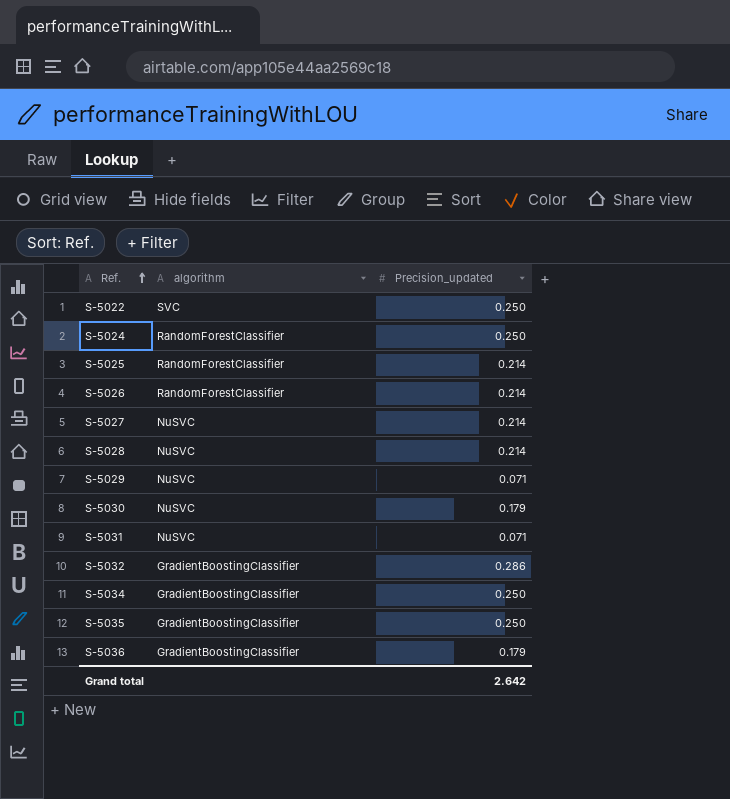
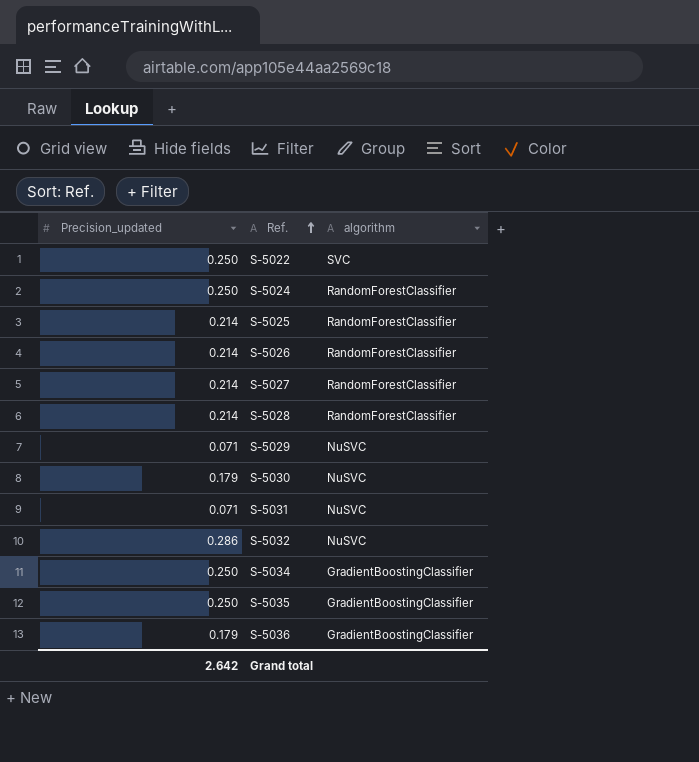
column Precision_updated | position: 3 -> 1
S-5027 | algorithm: NuSVC -> RandomForestClassifier
S-5028 | algorithm: NuSVC -> RandomForestClassifier
S-5032 | algorithm: GradientBoostingClassifier -> NuSVC

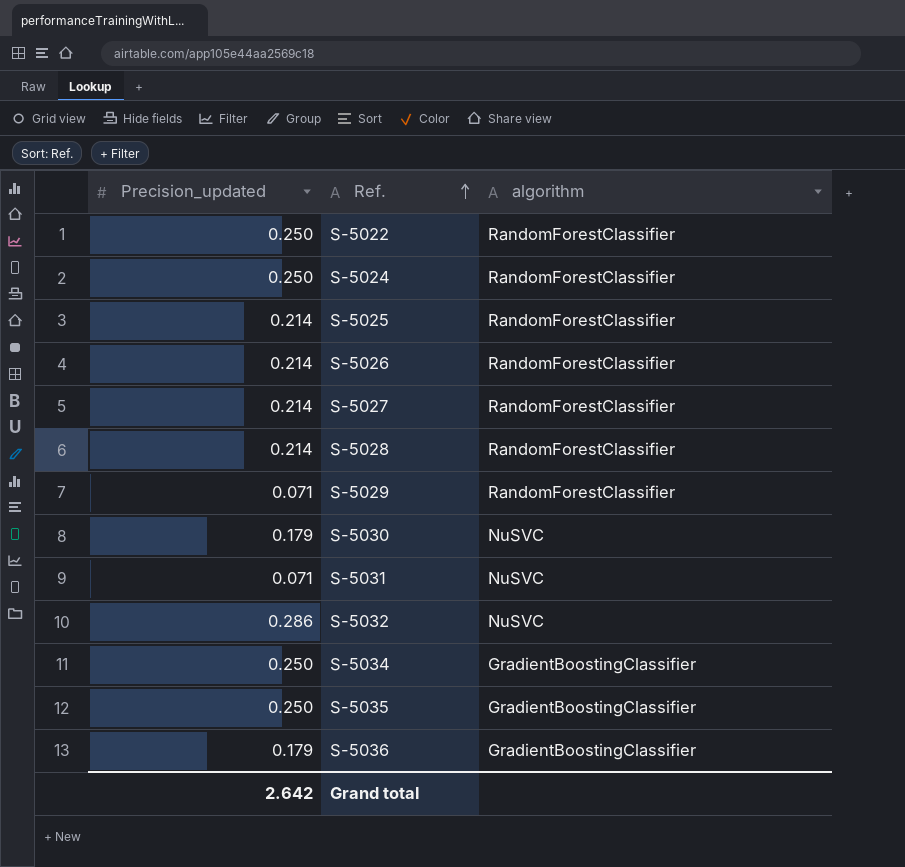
S-5022 | algorithm: SVC -> RandomForestClassifier
S-5029 | algorithm: NuSVC -> RandomForestClassifier

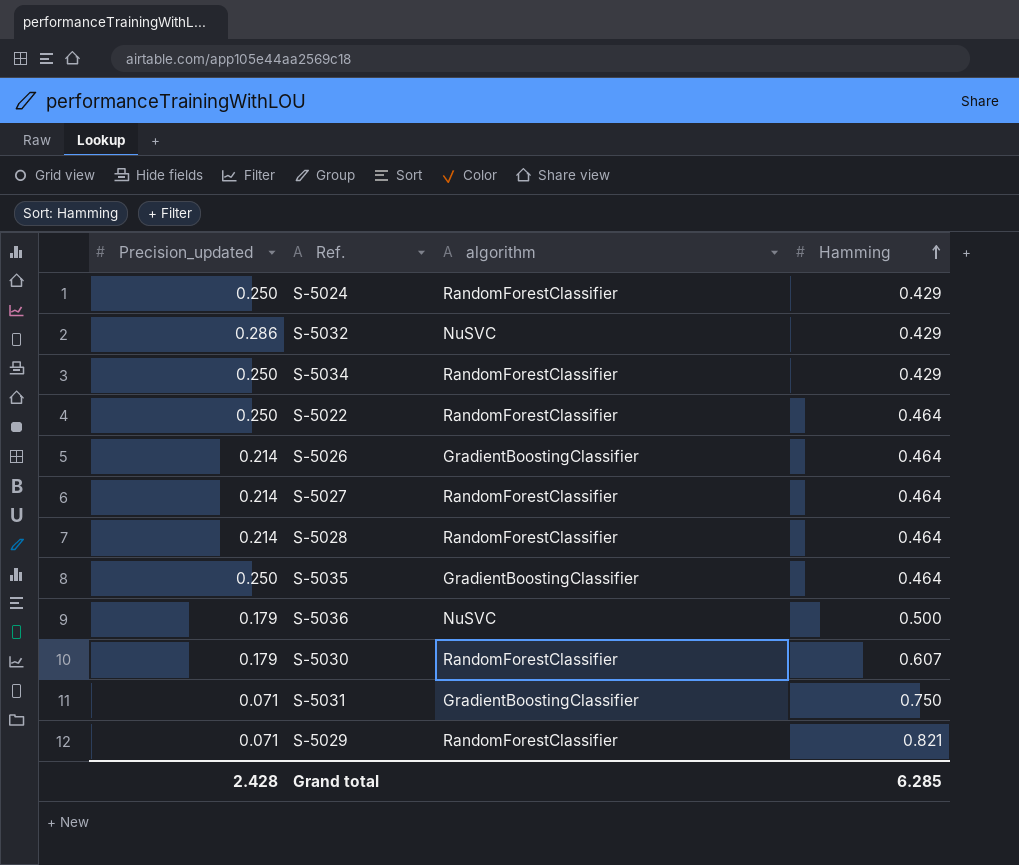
row order: Ref. ascending -> Hamming ascending
column Hamming | position: none -> 4
row S-5025: 0.214 | RandomForestClassifier -> none
S-5034 | algorithm: GradientBoostingClassifier -> RandomForestClassifier
S-5026 | algorithm: RandomForestClassifier -> GradientBoostingClassifier
S-5036 | algorithm: GradientBoostingClassifier -> NuSVC
S-5030 | algorithm: NuSVC -> RandomForestClassifier
S-5031 | algorithm: NuSVC -> GradientBoostingClassifier
Grand total | Precision_updated: 2.642 -> 2.428

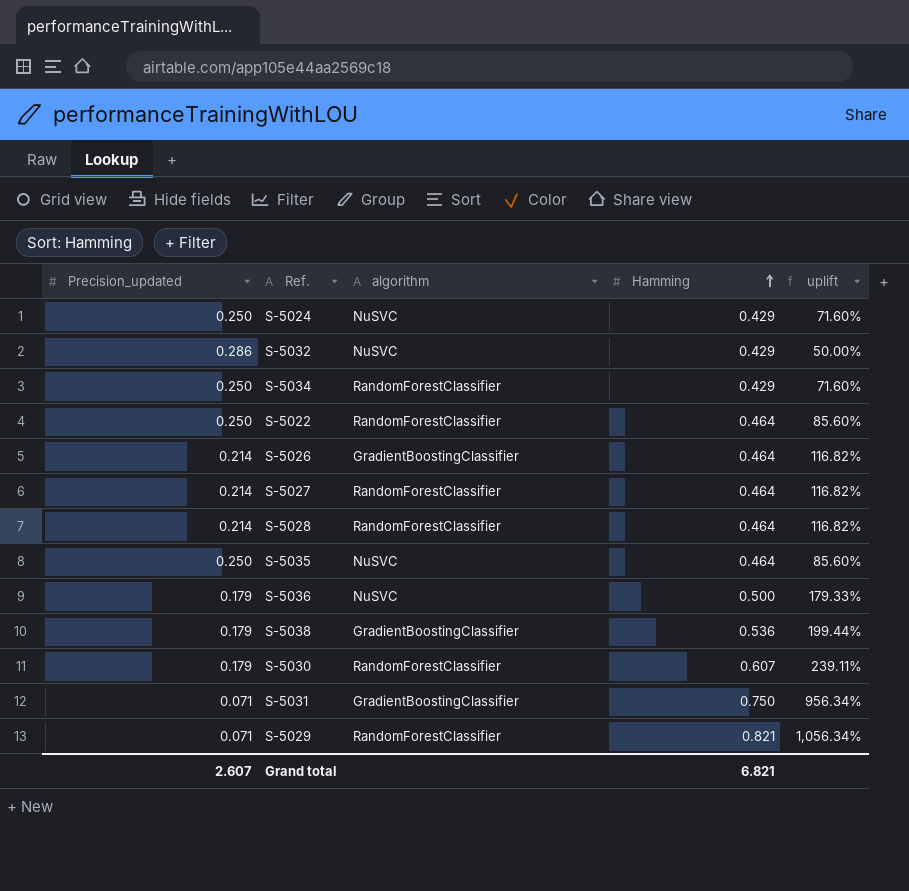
column uplift | formula: none -> ([Hamming] - [Precision_updated]) / [Precision_updated]
S-5024 | algorithm: RandomForestClassifier -> NuSVC
S-5035 | algorithm: GradientBoostingClassifier -> NuSVC
row S-5038: none -> 0.179 | GradientBoostingClassifier | 0.536 | 199.44%
Grand total | Precision_updated: 2.428 -> 2.607
Grand total | Hamming: 6.285 -> 6.821

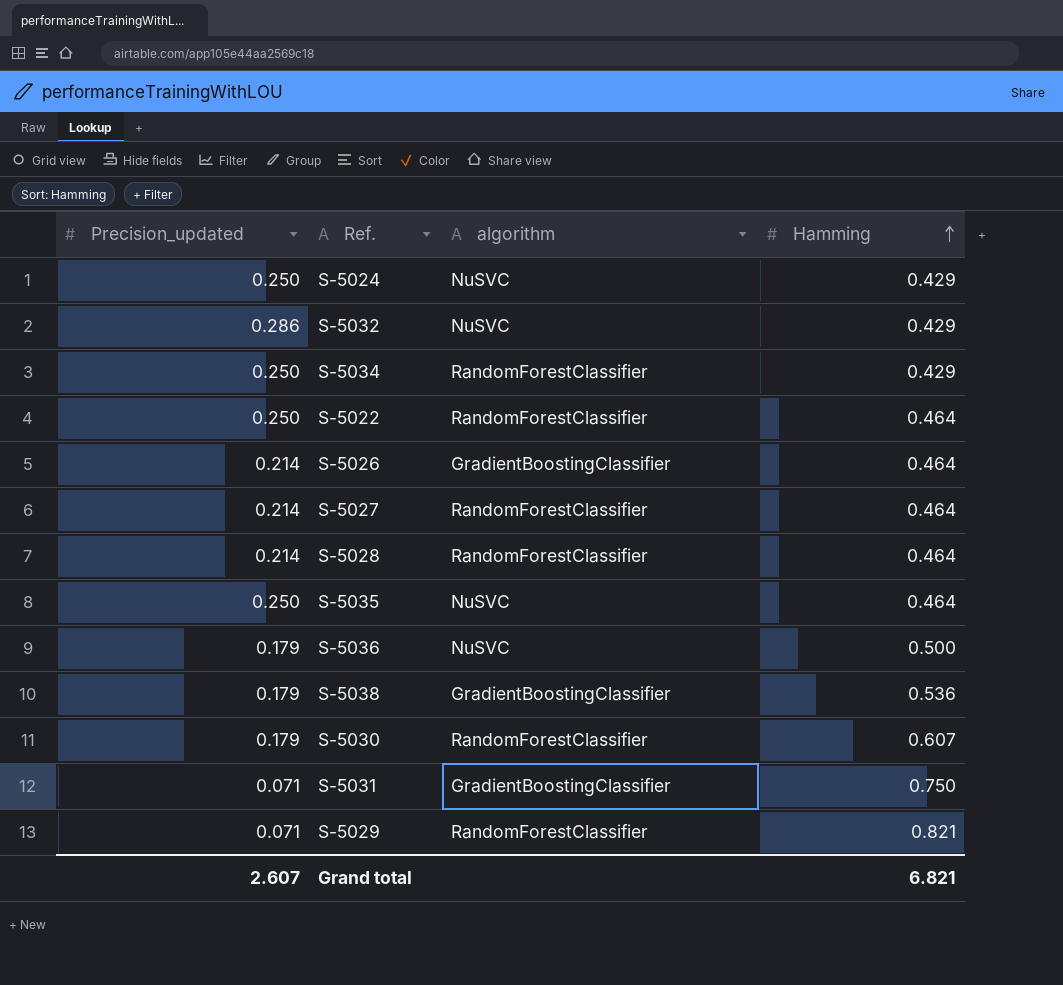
column uplift | formula: ([Hamming] - [Precision_updated]) / [Precision_updated] -> none

